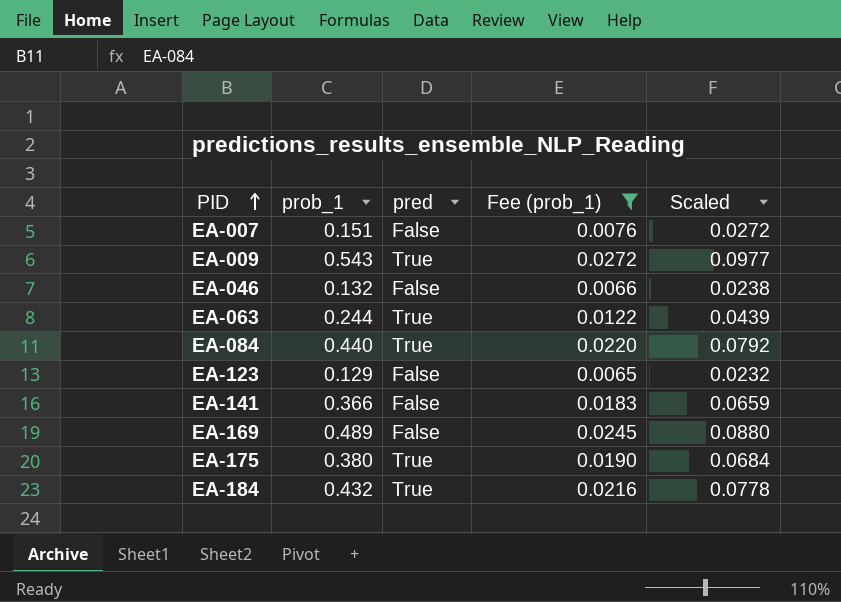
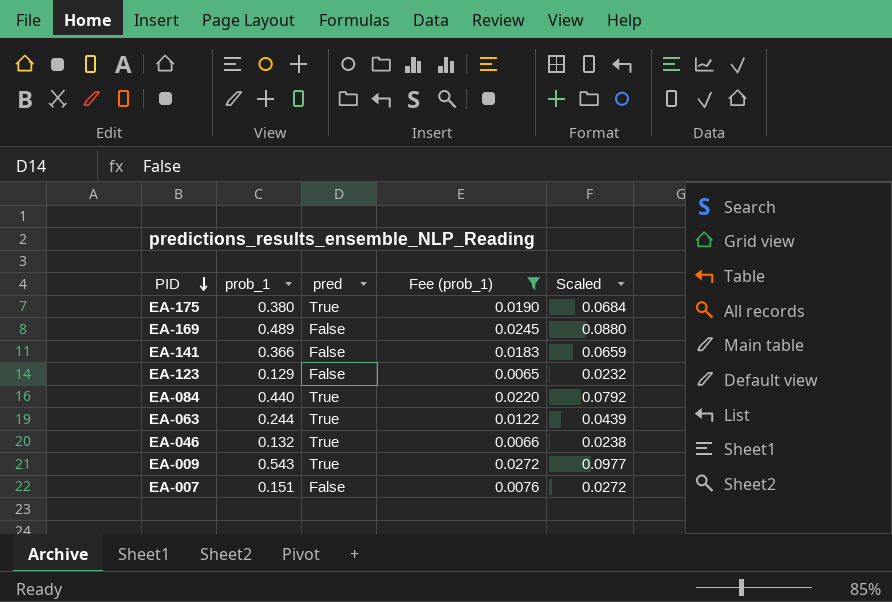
row order: PID ascending -> PID descending
row EA-184: 0.432 | True | 0.0216 | 0.0778 -> none
EA-046 | pred: False -> True

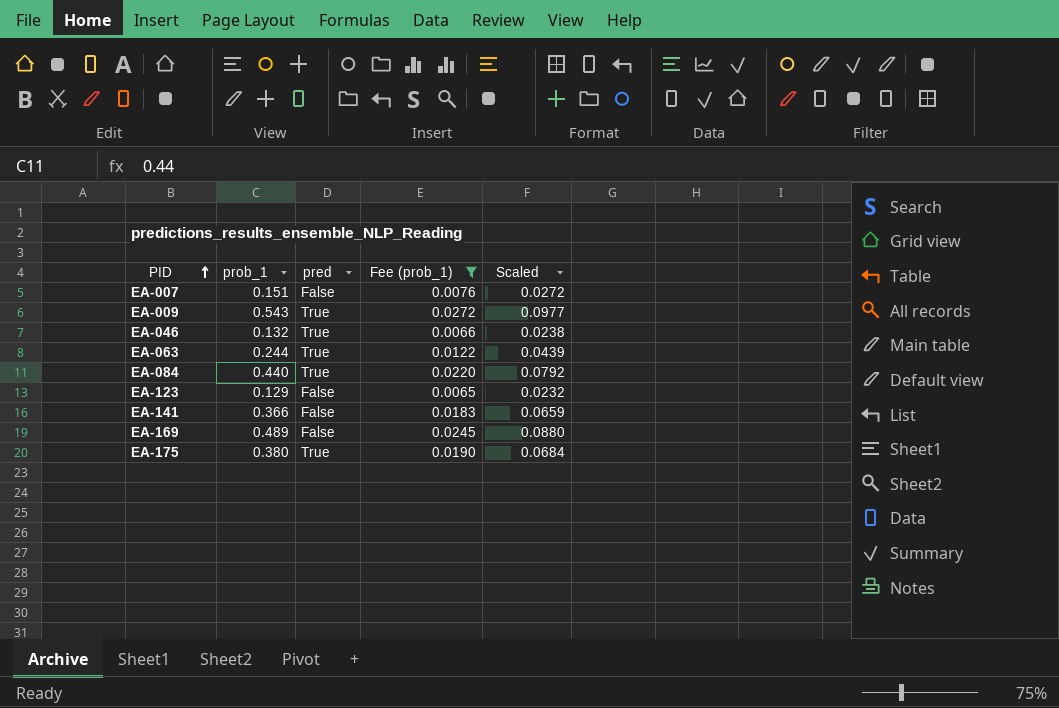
row order: PID descending -> PID ascending

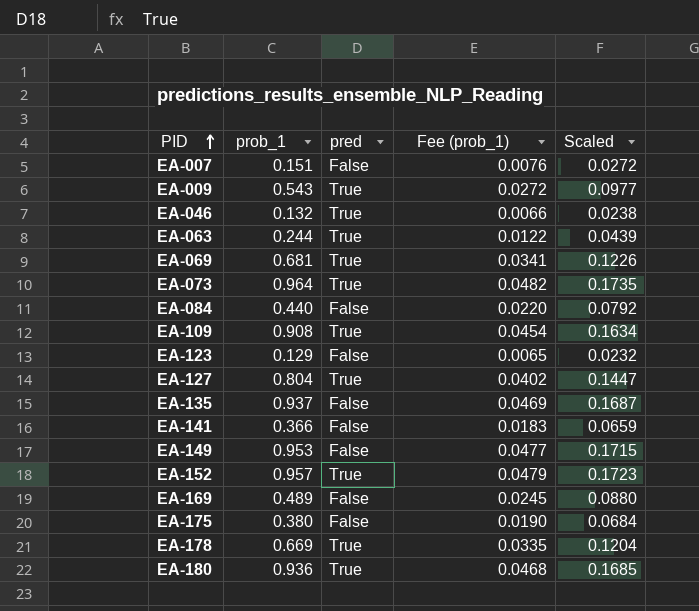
filter: Fee (prob_1) <= 0.0272 -> none
EA-084 | pred: True -> False
EA-175 | pred: True -> False

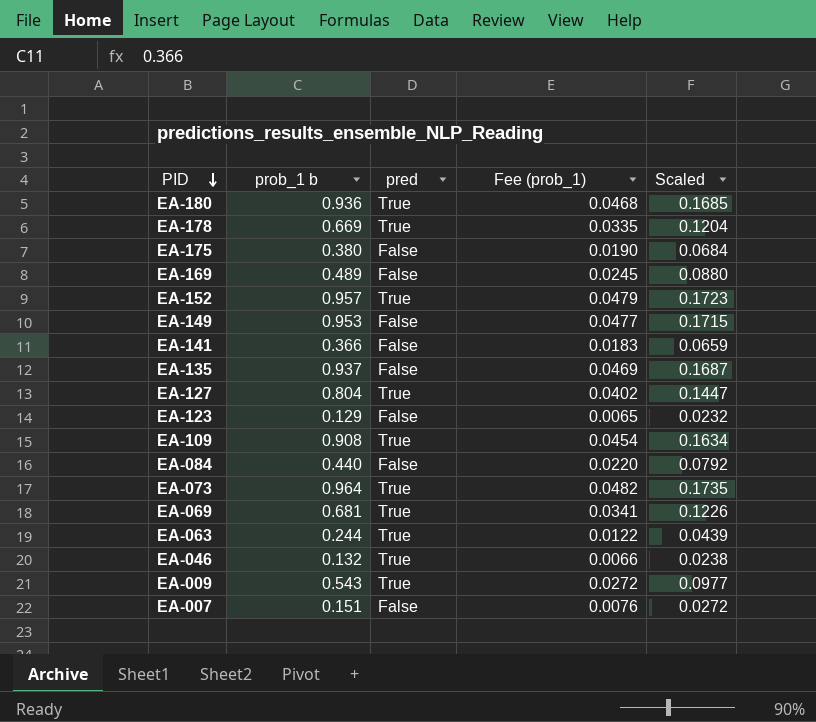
row order: PID ascending -> PID descending
column name: prob_1 -> prob_1 b

